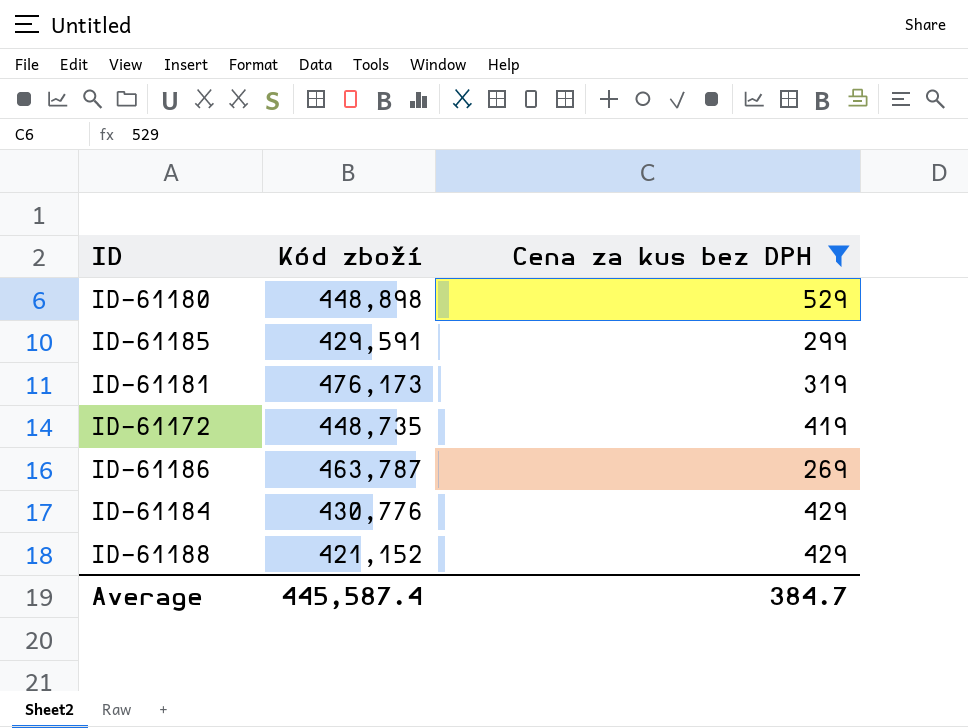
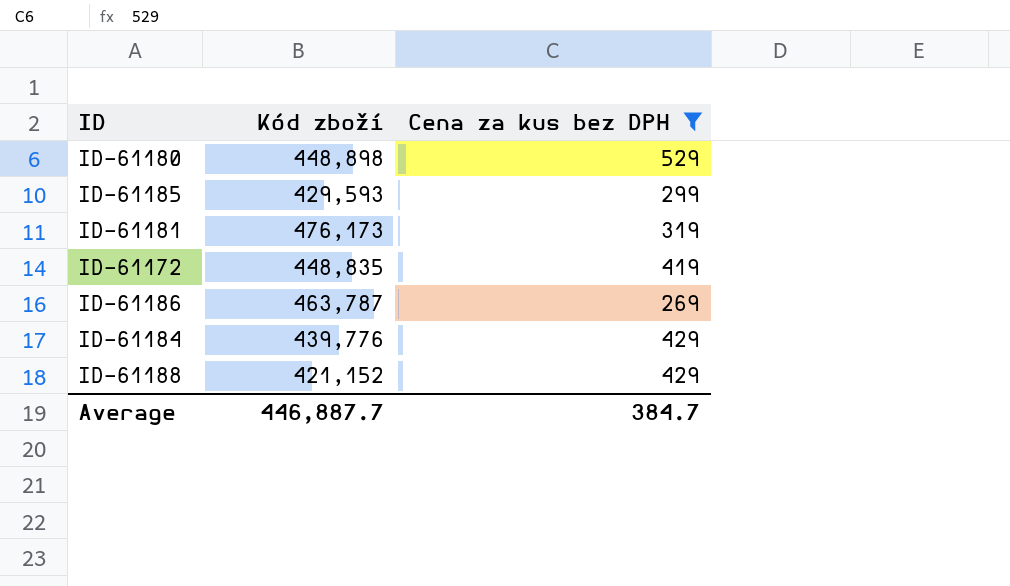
ID-61185 | Kód zboží: 429,591 -> 429,593
ID-61172 | Kód zboží: 448,735 -> 448,835
ID-61184 | Kód zboží: 430,776 -> 439,776
Average | Kód zboží: 445,587.4 -> 446,887.7

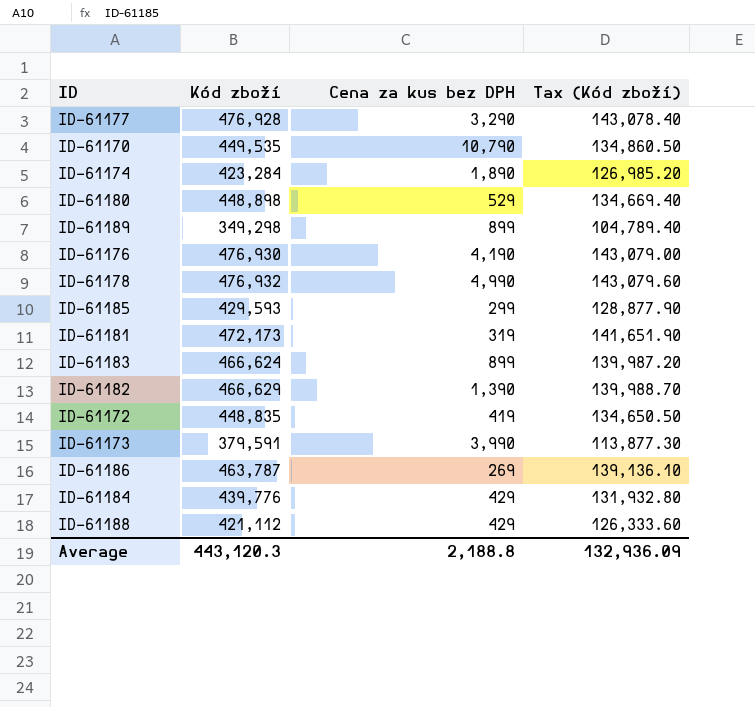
filter: Cena za kus bez DPH <= 529 -> none
column Tax (Kód zboží) | formula: none -> [Kód zboží] * 0.3
ID-61181 | Kód zboží: 476,173 -> 472,173
ID-61188 | Kód zboží: 421,152 -> 421,112
Average | Kód zboží: 446,887.7 -> 443,120.3
Average | Cena za kus bez DPH: 384.7 -> 2,188.8

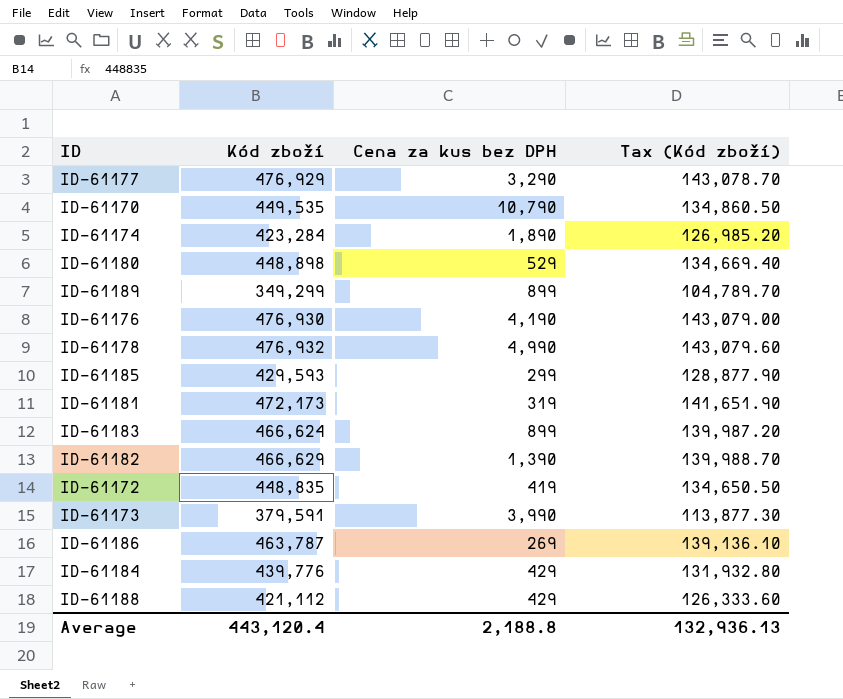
ID-61177 | Kód zboží: 476,928 -> 476,929
ID-61177 | Tax (Kód zboží): 143,078.40 -> 143,078.70
ID-61189 | Kód zboží: 349,298 -> 349,299
ID-61189 | Tax (Kód zboží): 104,789.40 -> 104,789.70
Average | Kód zboží: 443,120.3 -> 443,120.4
Average | Tax (Kód zboží): 132,936.09 -> 132,936.13

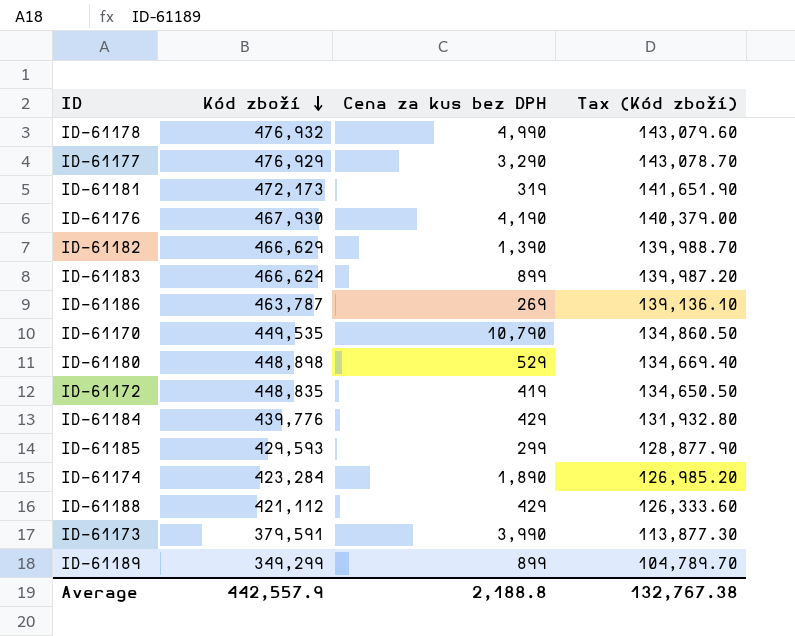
row order: none -> Kód zboží descending
ID-61176 | Kód zboží: 476,930 -> 467,930
ID-61176 | Tax (Kód zboží): 143,079.00 -> 140,379.00
Average | Kód zboží: 443,120.4 -> 442,557.9
Average | Tax (Kód zboží): 132,936.13 -> 132,767.38

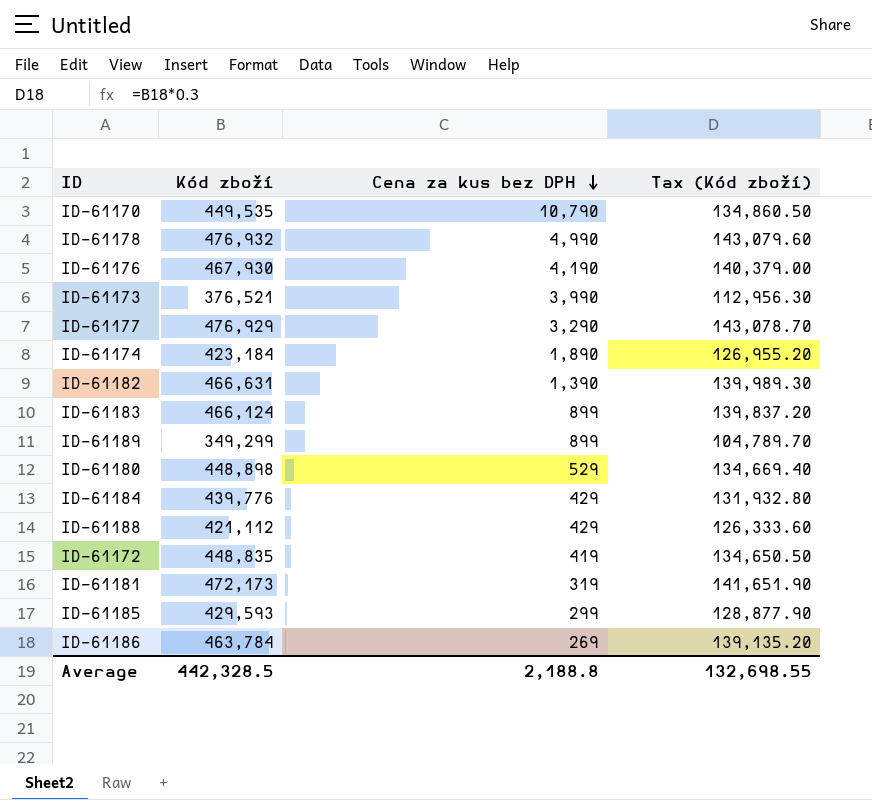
row order: Kód zboží descending -> Cena za kus bez DPH descending
ID-61173 | Kód zboží: 379,591 -> 376,521
ID-61173 | Tax (Kód zboží): 113,877.30 -> 112,956.30
ID-61174 | Kód zboží: 423,284 -> 423,184
ID-61174 | Tax (Kód zboží): 126,985.20 -> 126,955.20
ID-61182 | Kód zboží: 466,629 -> 466,631
ID-61182 | Tax (Kód zboží): 139,988.70 -> 139,989.30
ID-61183 | Kód zboží: 466,624 -> 466,124
ID-61183 | Tax (Kód zboží): 139,987.20 -> 139,837.20
ID-61186 | Kód zboží: 463,787 -> 463,784
ID-61186 | Tax (Kód zboží): 139,136.10 -> 139,135.20
Average | Kód zboží: 442,557.9 -> 442,328.5
Average | Tax (Kód zboží): 132,767.38 -> 132,698.55

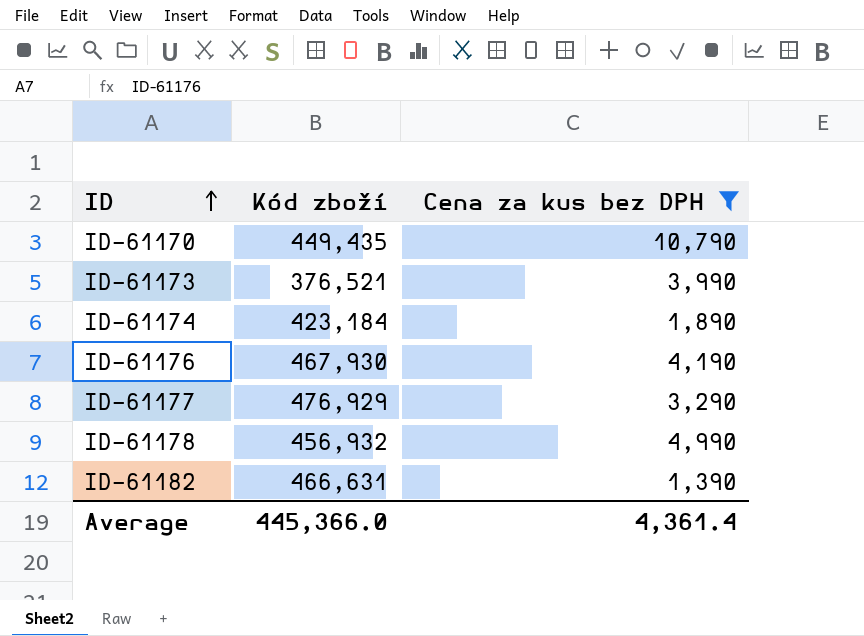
filter: none -> Cena za kus bez DPH >= 1,390
row order: Cena za kus bez DPH descending -> ID ascending
column Tax (Kód zboží) | formula: [Kód zboží] * 0.3 -> none
ID-61170 | Kód zboží: 449,535 -> 449,435
ID-61178 | Kód zboží: 476,932 -> 456,932
Average | Kód zboží: 442,328.5 -> 445,366.0
Average | Cena za kus bez DPH: 2,188.8 -> 4,361.4

